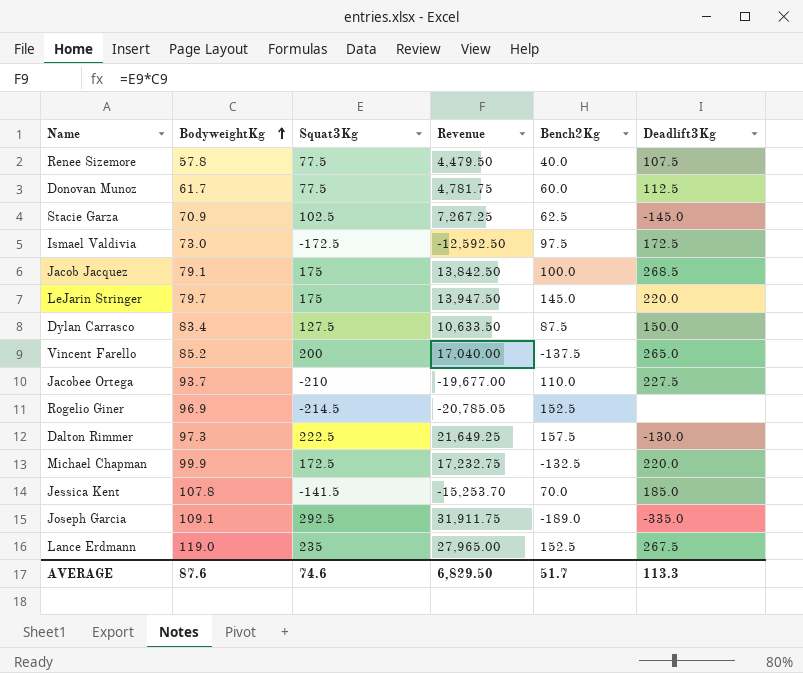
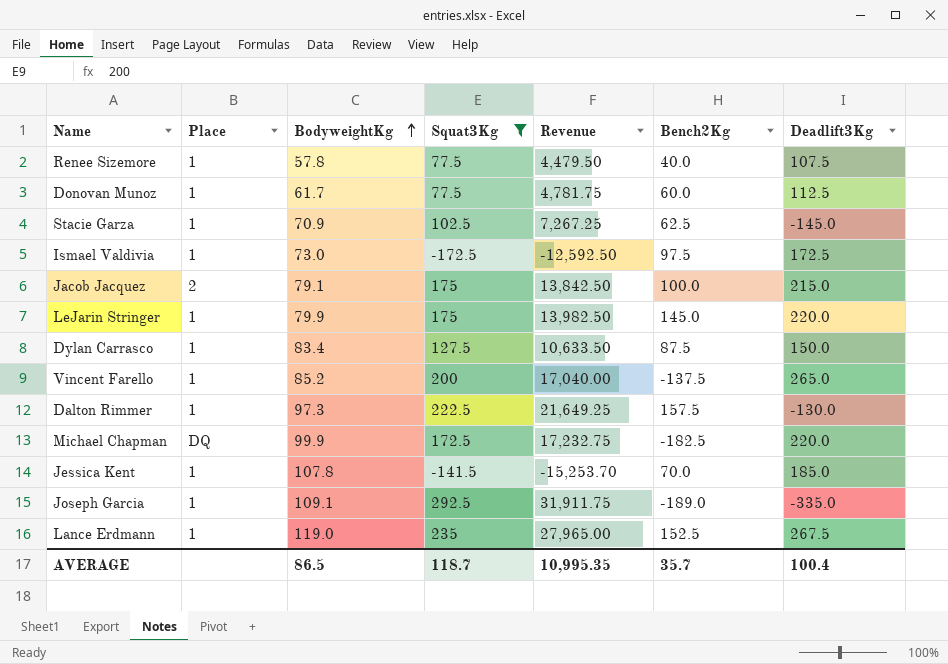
filter: none -> Squat3Kg >= -172.5
column Place | position: none -> 2
Jacob Jacquez | Deadlift3Kg: 268.5 -> 215.0
LeJarin Stringer | BodyweightKg: 79.7 -> 79.9
LeJarin Stringer | Revenue: 13,947.50 -> 13,982.50
Michael Chapman | Bench2Kg: -132.5 -> -182.5
AVERAGE | BodyweightKg: 87.6 -> 86.5
AVERAGE | Squat3Kg: 74.6 -> 118.7
AVERAGE | Revenue: 6,829.50 -> 10,995.35
AVERAGE | Bench2Kg: 51.7 -> 35.7
AVERAGE | Deadlift3Kg: 113.3 -> 100.4

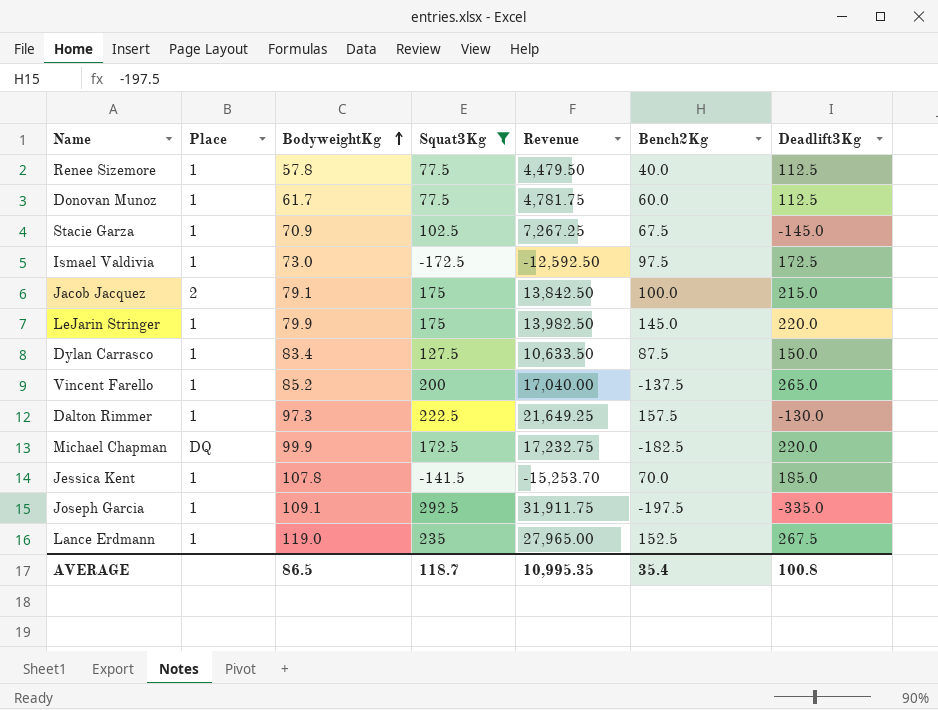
Renee Sizemore | Deadlift3Kg: 107.5 -> 112.5
Stacie Garza | Bench2Kg: 62.5 -> 67.5
Joseph Garcia | Bench2Kg: -189.0 -> -197.5
AVERAGE | Bench2Kg: 35.7 -> 35.4
AVERAGE | Deadlift3Kg: 100.4 -> 100.8

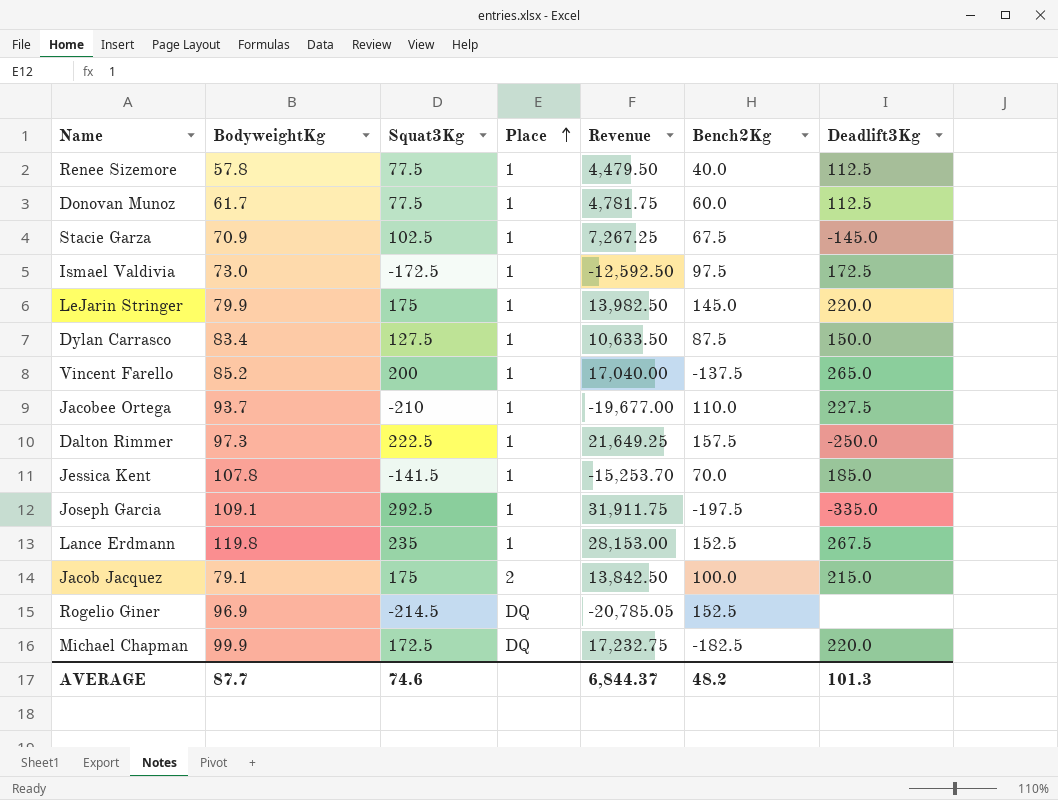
filter: Squat3Kg >= -172.5 -> none
row order: BodyweightKg ascending -> Place ascending
column Place | position: 2 -> 4
Dalton Rimmer | Deadlift3Kg: -130.0 -> -250.0
Lance Erdmann | BodyweightKg: 119.0 -> 119.8
Lance Erdmann | Revenue: 27,965.00 -> 28,153.00
AVERAGE | BodyweightKg: 86.5 -> 87.7
AVERAGE | Squat3Kg: 118.7 -> 74.6
AVERAGE | Revenue: 10,995.35 -> 6,844.37
AVERAGE | Bench2Kg: 35.4 -> 48.2
AVERAGE | Deadlift3Kg: 100.8 -> 101.3

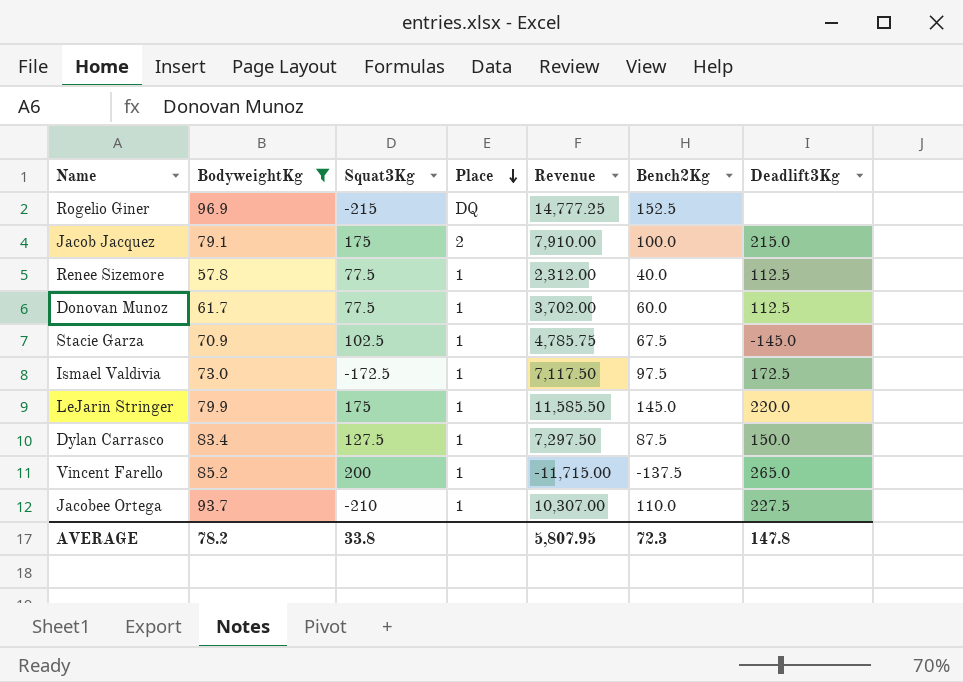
filter: none -> BodyweightKg <= 96.9
row order: Place ascending -> Place descending
column Revenue | formula: [BodyweightKg] * [Squat3Kg] -> [BodyweightKg] * [Bench2Kg]
Rogelio Giner | Squat3Kg: -214.5 -> -215
AVERAGE | BodyweightKg: 87.7 -> 78.2
AVERAGE | Squat3Kg: 74.6 -> 33.8
AVERAGE | Revenue: 6,844.37 -> 5,807.95
AVERAGE | Bench2Kg: 48.2 -> 72.3
AVERAGE | Deadlift3Kg: 101.3 -> 147.8

